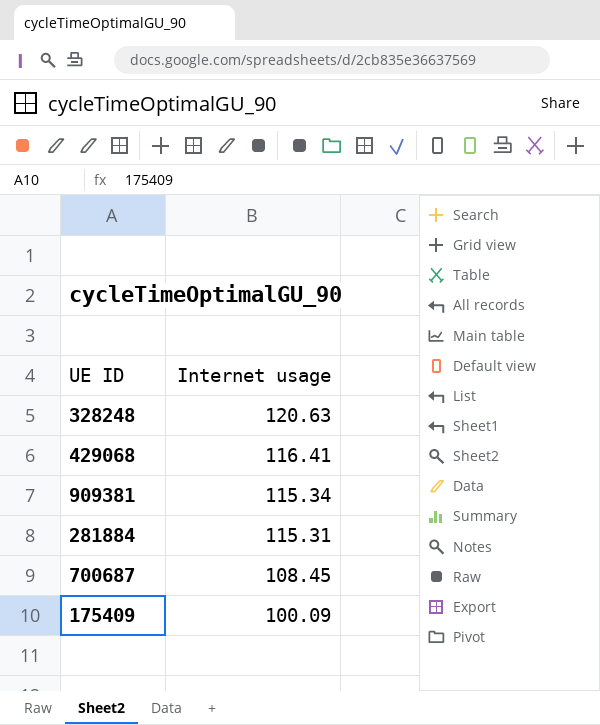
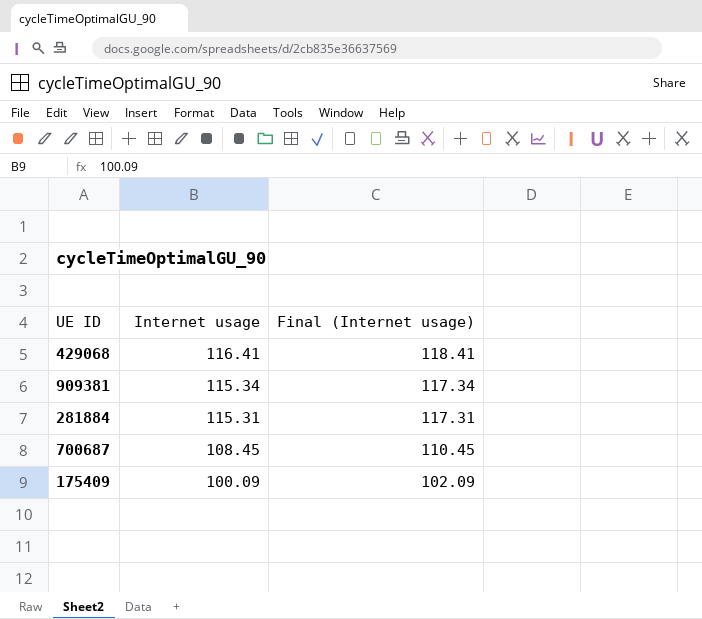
column Final (Internet usage) | formula: none -> [Internet usage] + 2
row 328248: 120.63 -> none

